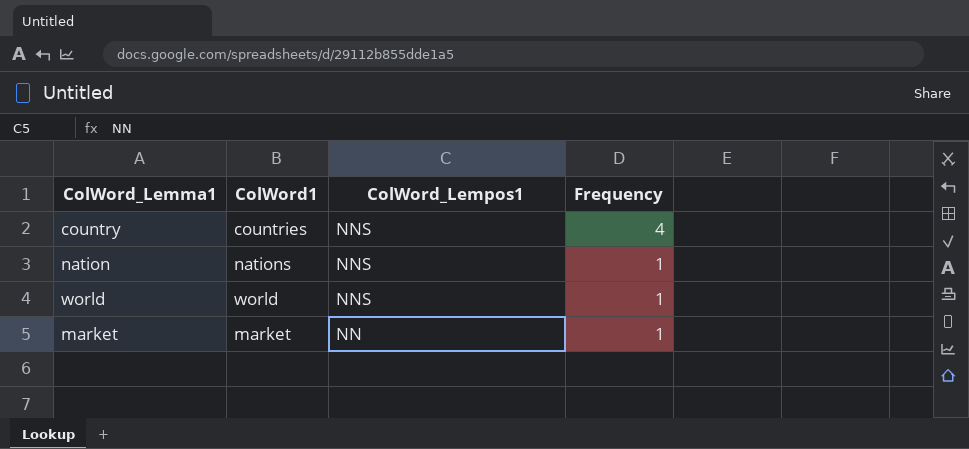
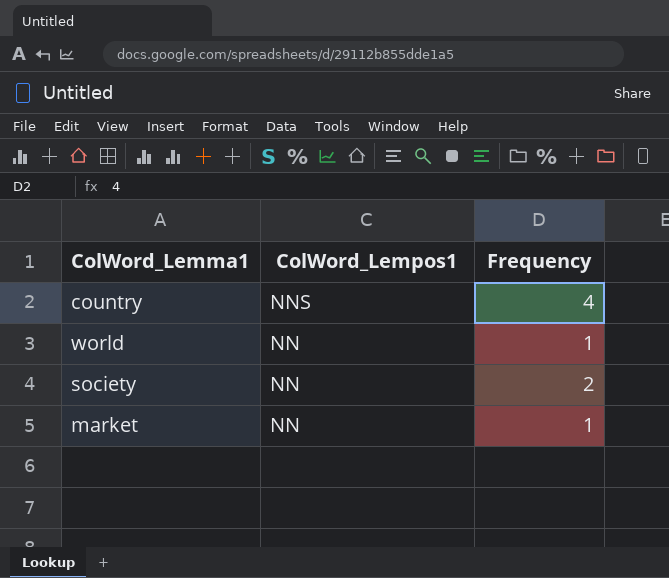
column ColWord1 | position: 2 -> none
row nation: nations | NNS | 1 -> none
world | ColWord_Lempos1: NNS -> NN
row society: none -> NN | 2

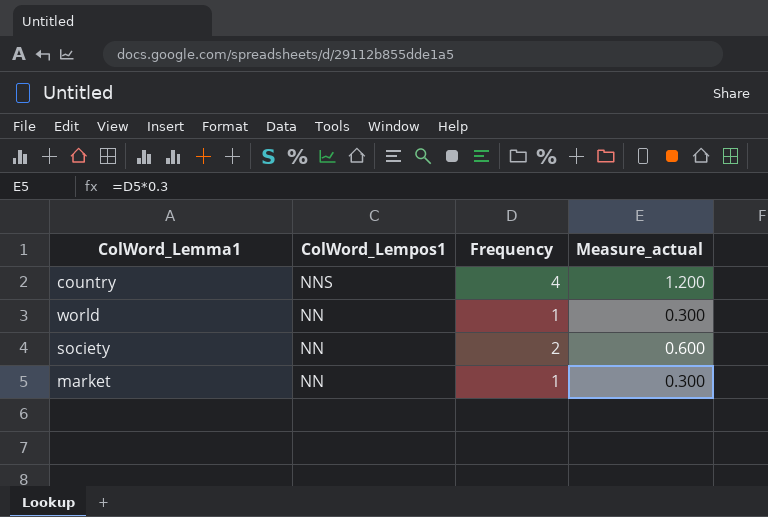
column Measure_actual | formula: none -> [Frequency] * 0.3

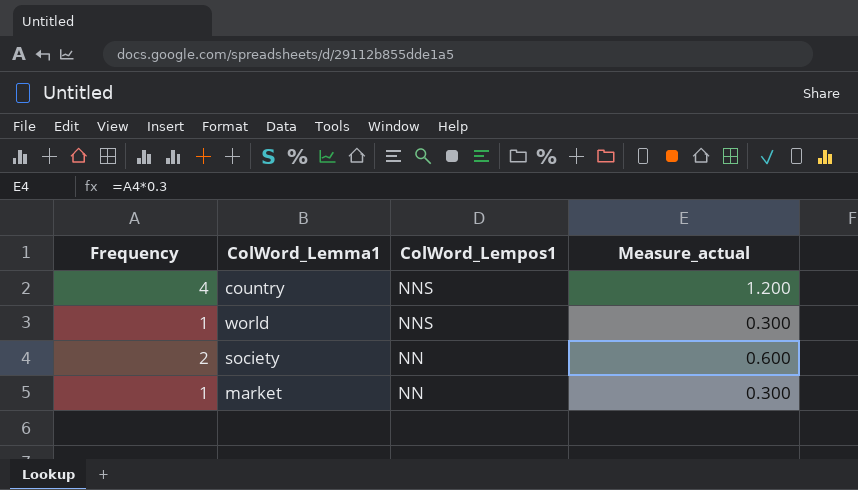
column Frequency | position: 3 -> 1
world | ColWord_Lempos1: NN -> NNS

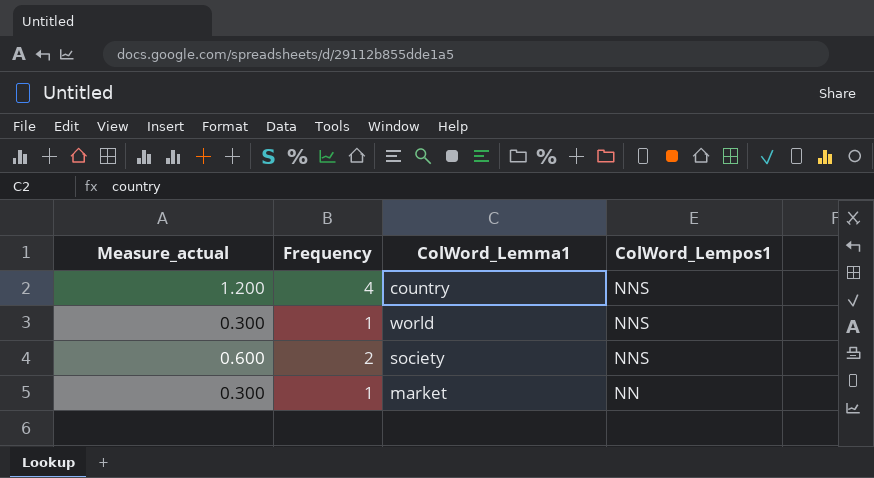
column Measure_actual | position: 4 -> 1
society | ColWord_Lempos1: NN -> NNS

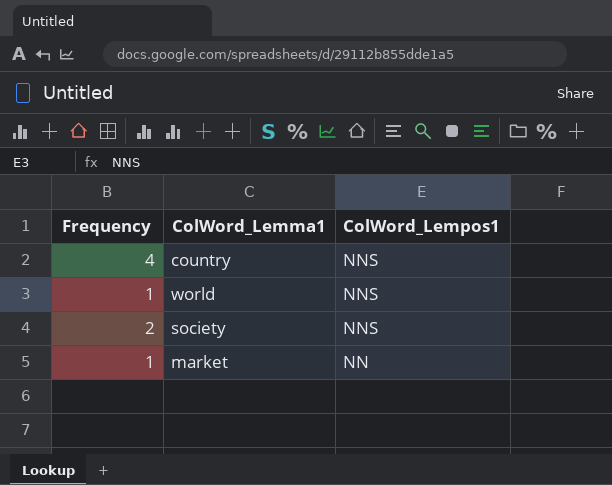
column Measure_actual | formula: [Frequency] * 0.3 -> none

